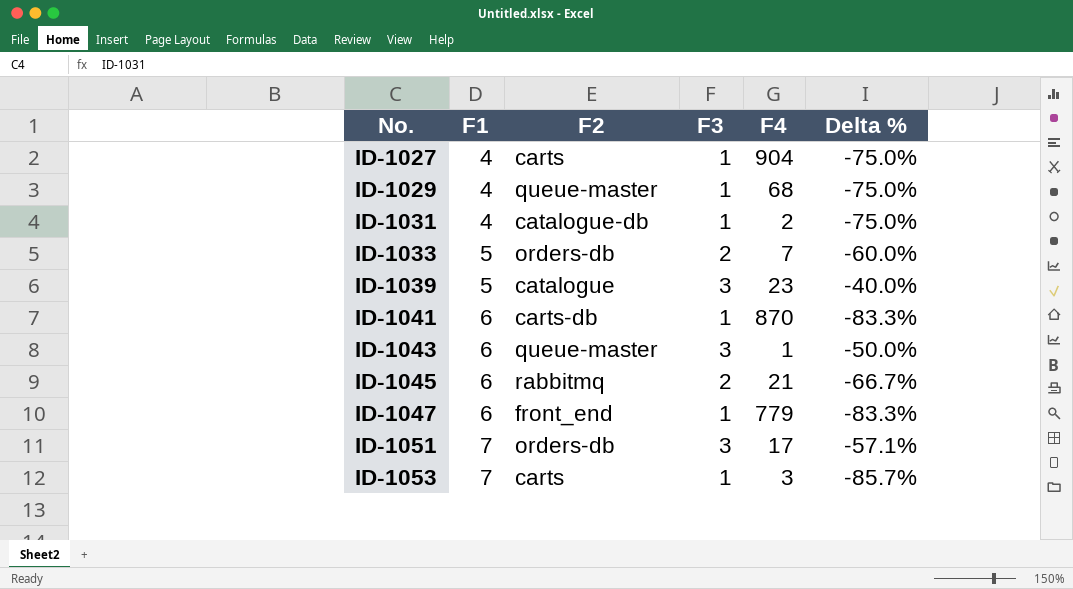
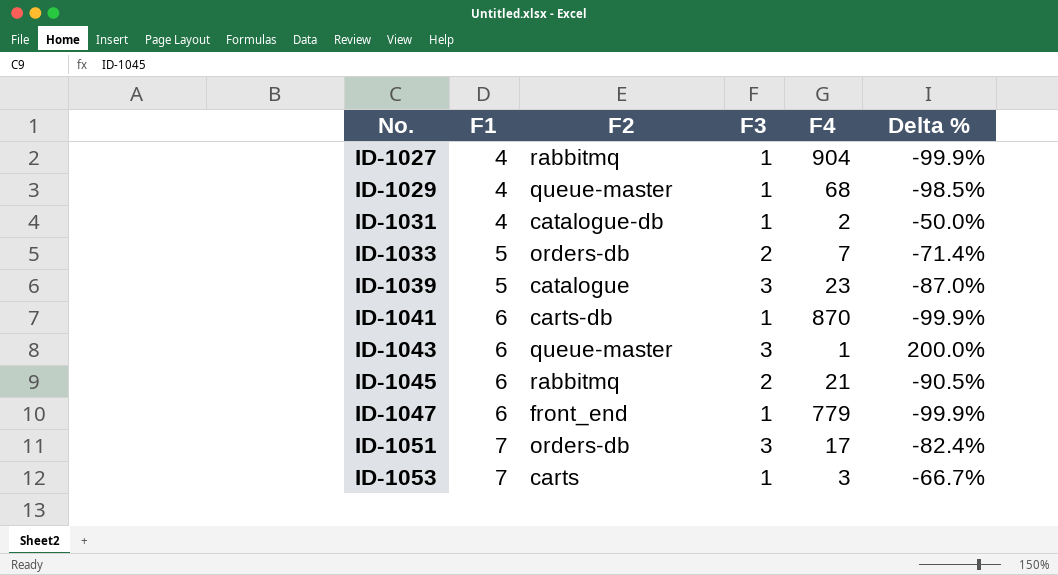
column Delta % | formula: ([F3] - [F1]) / [F1] -> ([F3] - [F4]) / [F4]
ID-1027 | F2: carts -> rabbitmq

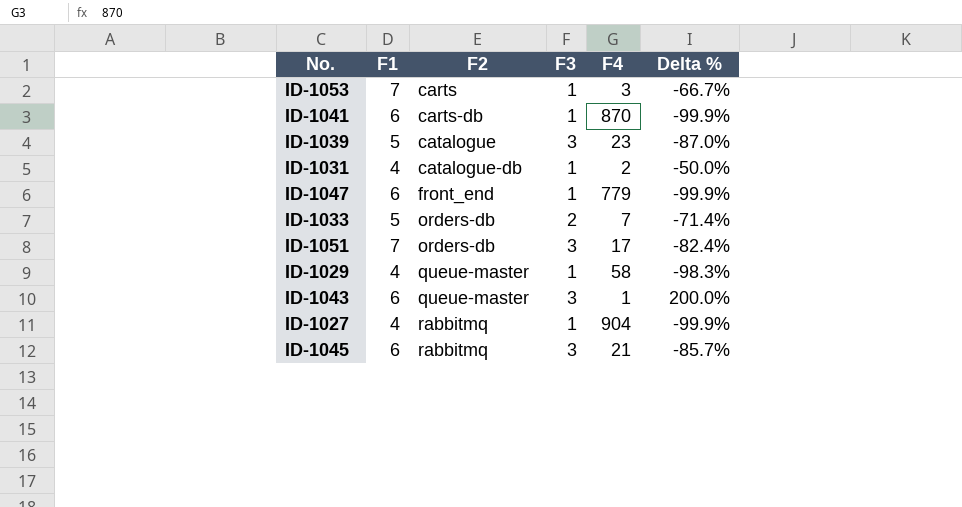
row order: No. ascending -> F2 ascending
ID-1029 | F4: 68 -> 58
ID-1029 | Delta %: -98.5% -> -98.3%
ID-1045 | F3: 2 -> 3
ID-1045 | Delta %: -90.5% -> -85.7%

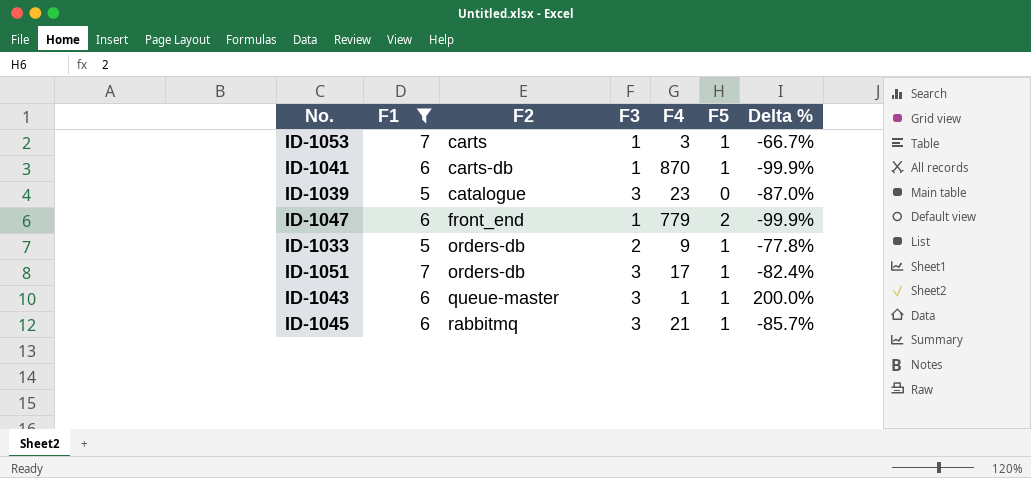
filter: none -> F1 != 4
column F5 | position: none -> 6
ID-1033 | F4: 7 -> 9
ID-1033 | Delta %: -71.4% -> -77.8%

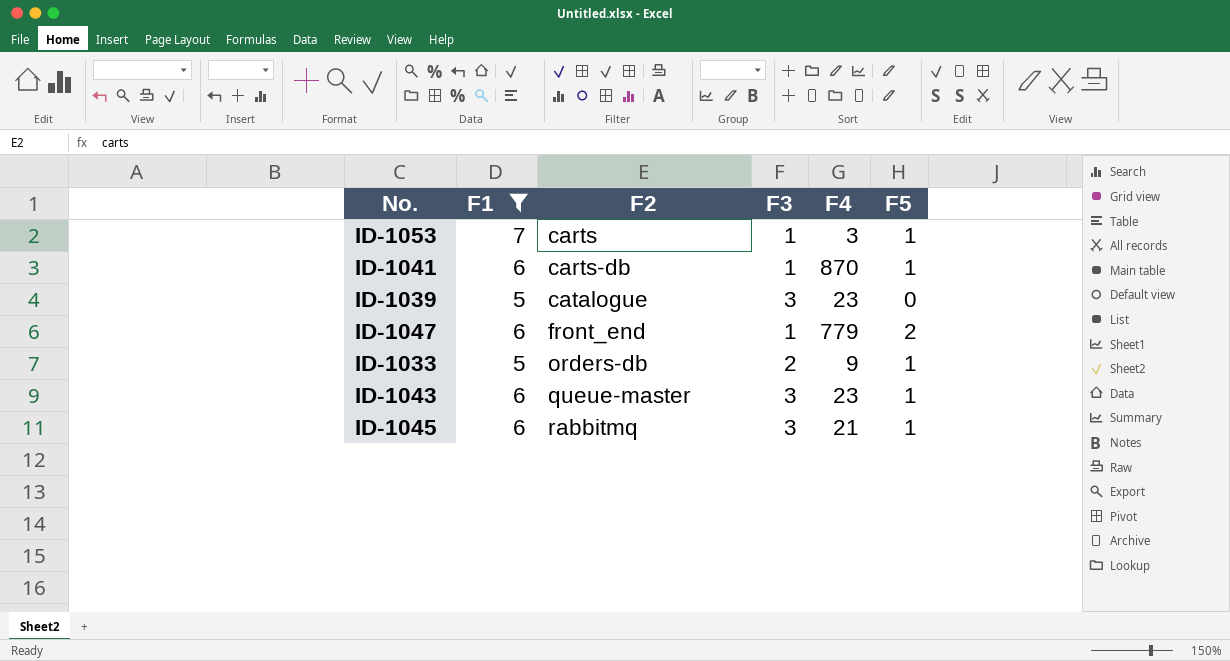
column Delta % | formula: ([F3] - [F4]) / [F4] -> none
row ID-1051: 7 | orders-db | 3 | 17 | 1 | -82.4% -> none
ID-1043 | F4: 1 -> 23

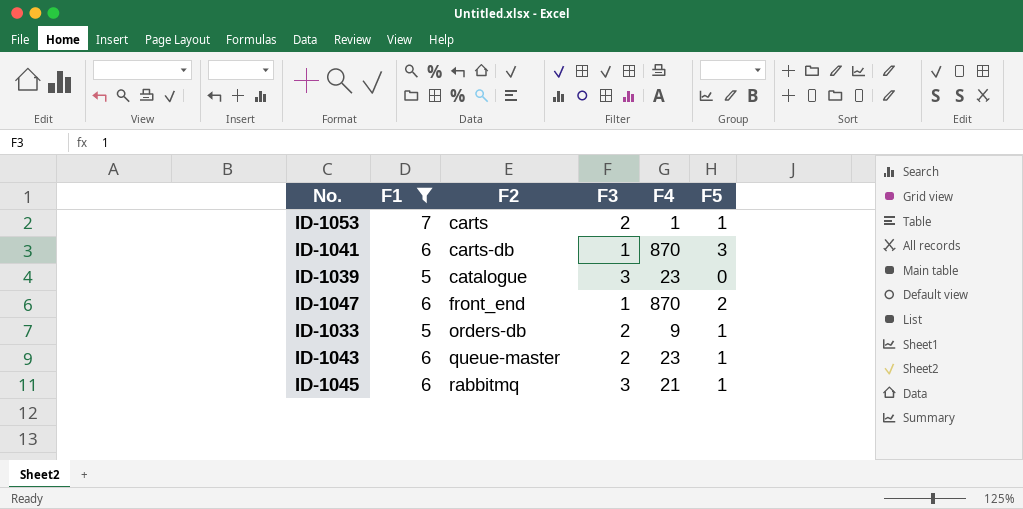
ID-1053 | F3: 1 -> 2
ID-1053 | F4: 3 -> 1
ID-1041 | F5: 1 -> 3
ID-1047 | F4: 779 -> 870
ID-1043 | F3: 3 -> 2

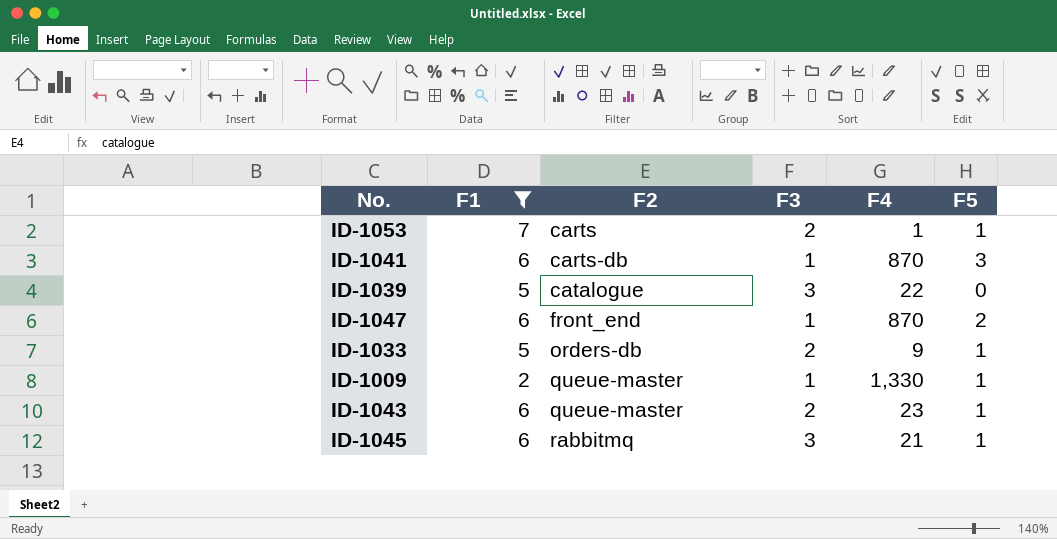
ID-1039 | F4: 23 -> 22
row ID-1009: none -> 2 | queue-master | 1 | 1,330 | 1

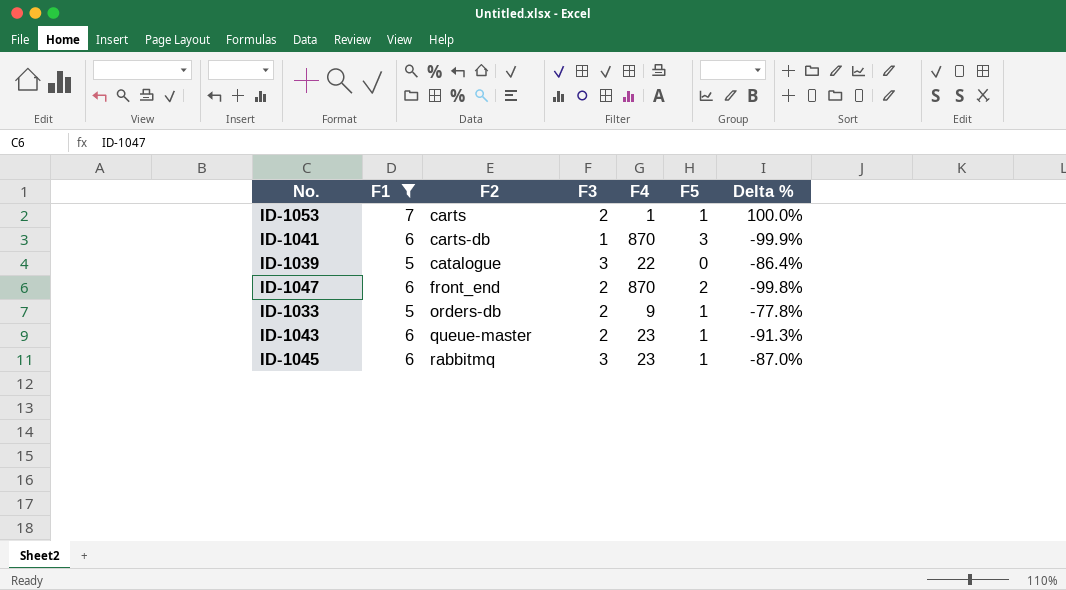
column Delta % | formula: none -> ([F3] - [F4]) / [F4]
row ID-1009: 2 | queue-master | 1 | 1,330 | 1 -> none
ID-1047 | F3: 1 -> 2
ID-1045 | F4: 21 -> 23

